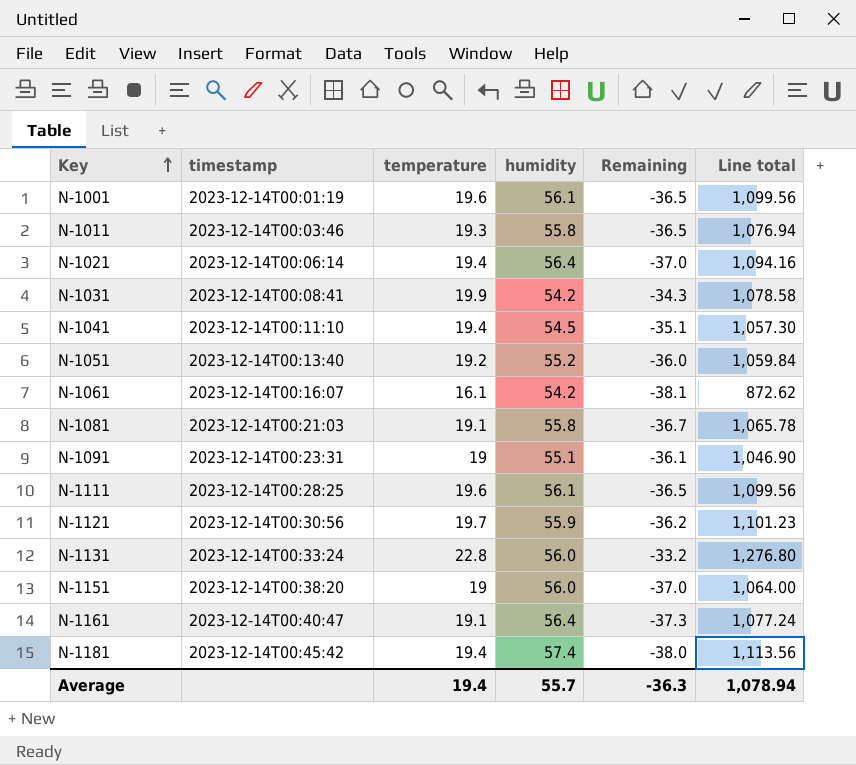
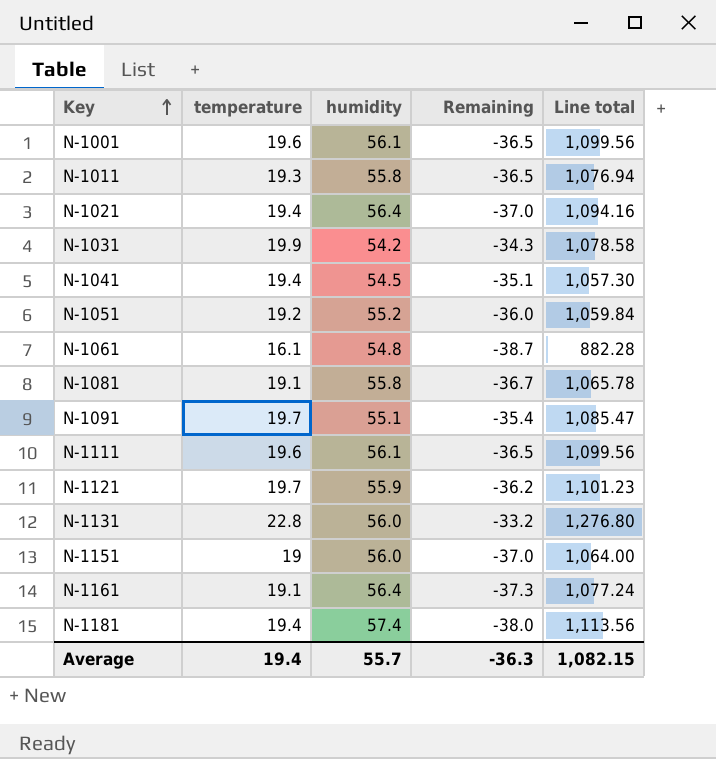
column timestamp | position: 2 -> none
N-1061 | humidity: 54.2 -> 54.8
N-1061 | Remaining: -38.1 -> -38.7
N-1061 | Line total: 872.62 -> 882.28
N-1091 | temperature: 19 -> 19.7
N-1091 | Remaining: -36.1 -> -35.4
N-1091 | Line total: 1,046.90 -> 1,085.47
Average | Line total: 1,078.94 -> 1,082.15

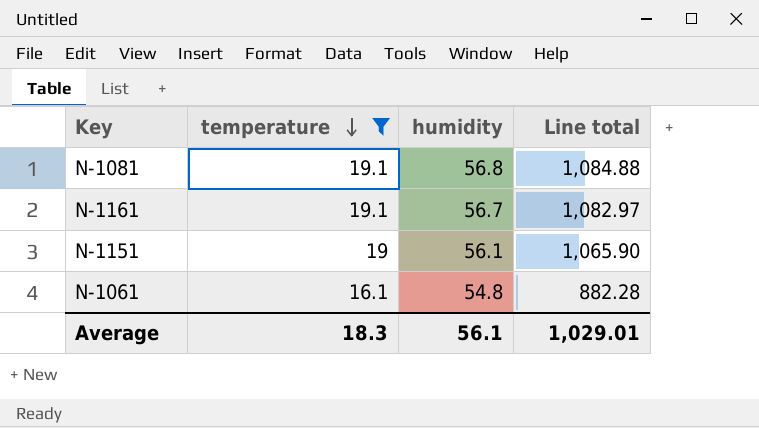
filter: none -> temperature <= 19.1
row order: Key ascending -> temperature descending
column Remaining | formula: [temperature] - [humidity] -> none
N-1081 | humidity: 55.8 -> 56.8
N-1081 | Line total: 1,065.78 -> 1,084.88
N-1161 | humidity: 56.4 -> 56.7
N-1161 | Line total: 1,077.24 -> 1,082.97
N-1151 | humidity: 56.0 -> 56.1
N-1151 | Line total: 1,064.00 -> 1,065.90
Average | temperature: 19.4 -> 18.3
Average | humidity: 55.7 -> 56.1
Average | Line total: 1,082.15 -> 1,029.01

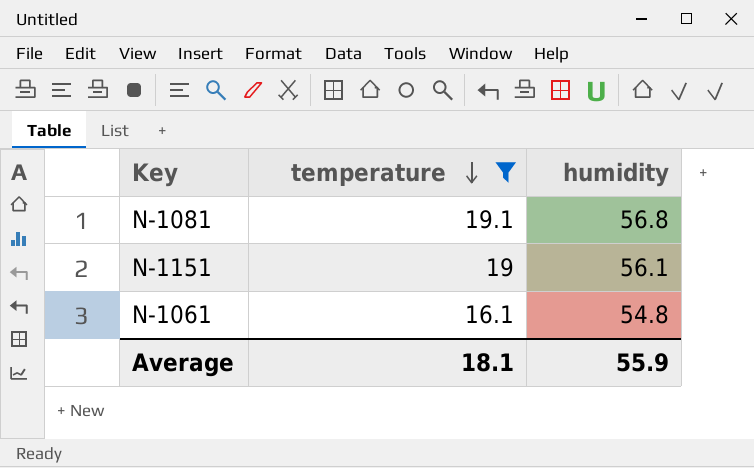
column Line total | formula: [temperature] * [humidity] -> none
row N-1161: 19.1 | 56.7 | 1,082.97 -> none
Average | temperature: 18.3 -> 18.1
Average | humidity: 56.1 -> 55.9

